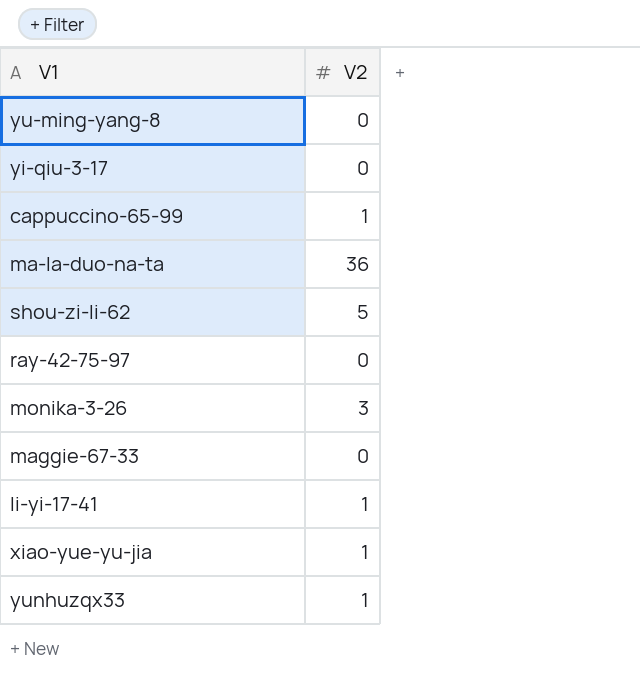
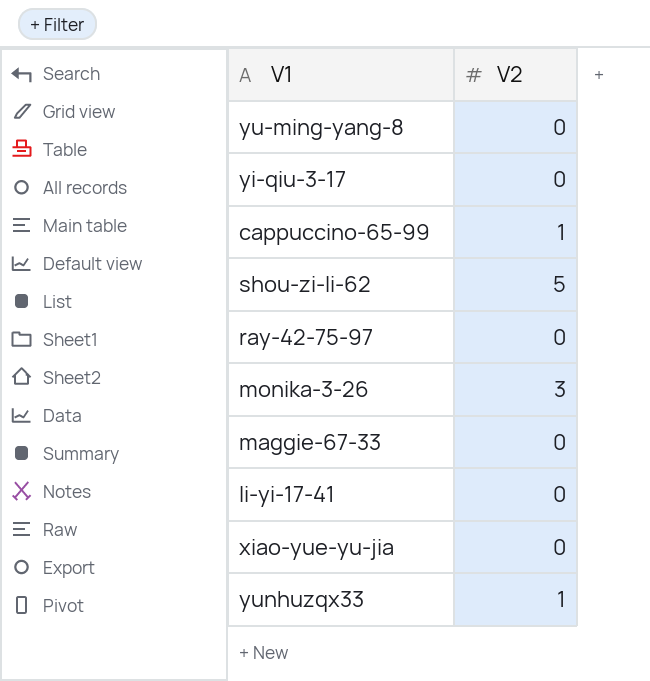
row ma-la-duo-na-ta: 36 -> none
li-yi-17-41 | V2: 1 -> 0
xiao-yue-yu-jia | V2: 1 -> 0

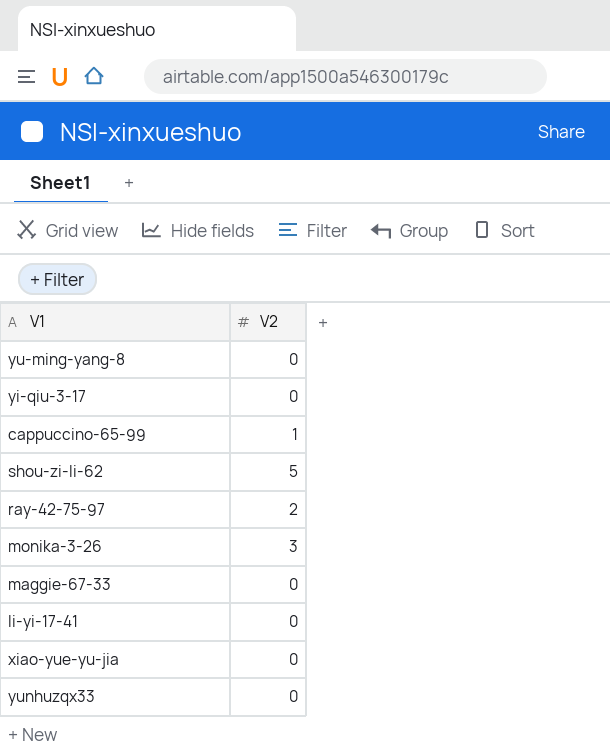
ray-42-75-97 | V2: 0 -> 2
yunhuzqx33 | V2: 1 -> 0

